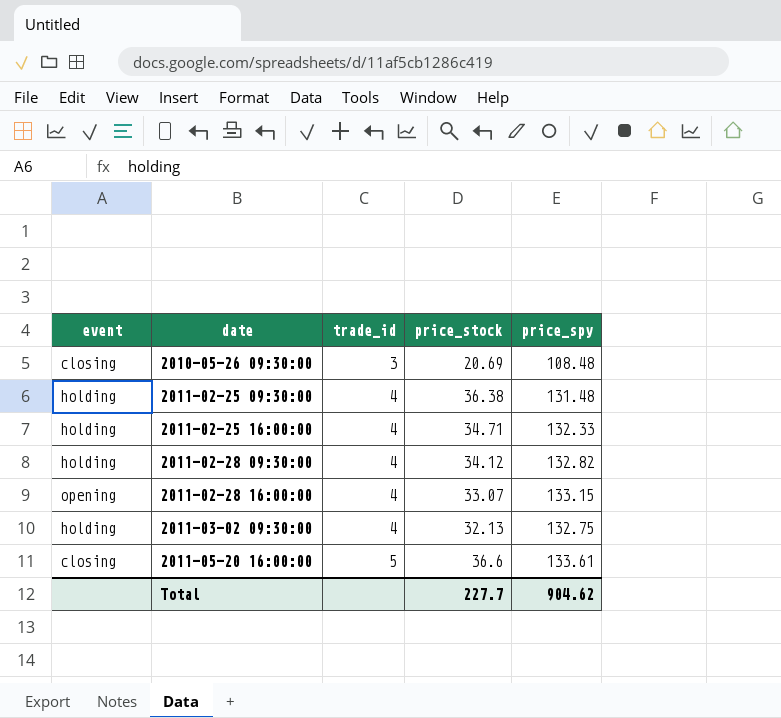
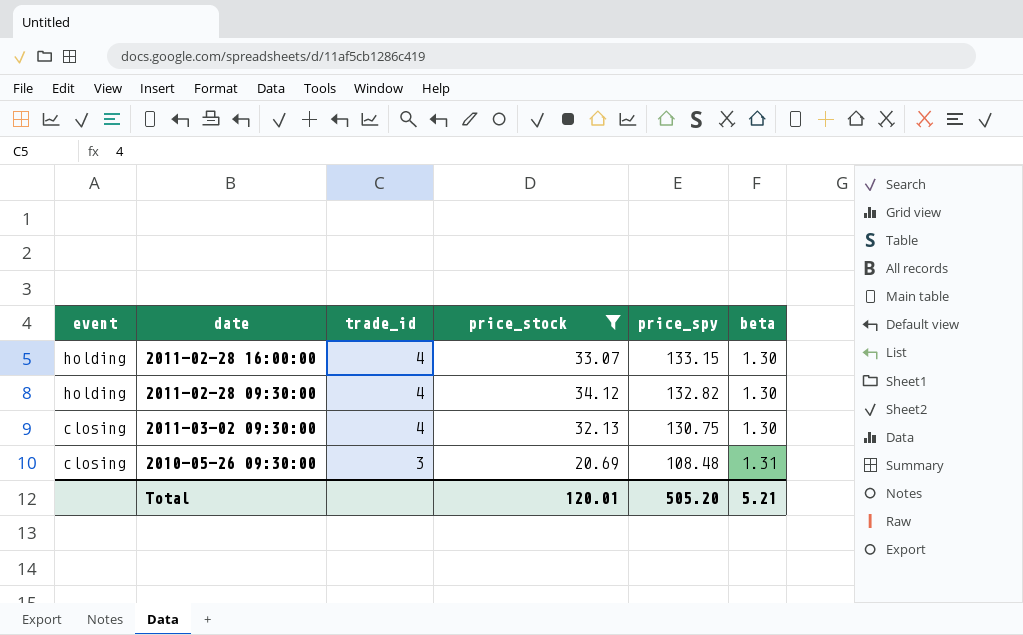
filter: none -> price_stock <= 34.12
row order: date ascending -> event descending
column beta | position: none -> 6
2011-02-28 16:00:00 | event: opening -> holding
2011-03-02 09:30:00 | event: holding -> closing
2011-03-02 09:30:00 | price_spy: 132.75 -> 130.75
Total | price_stock: 227.7 -> 120.01
Total | price_spy: 904.62 -> 505.20

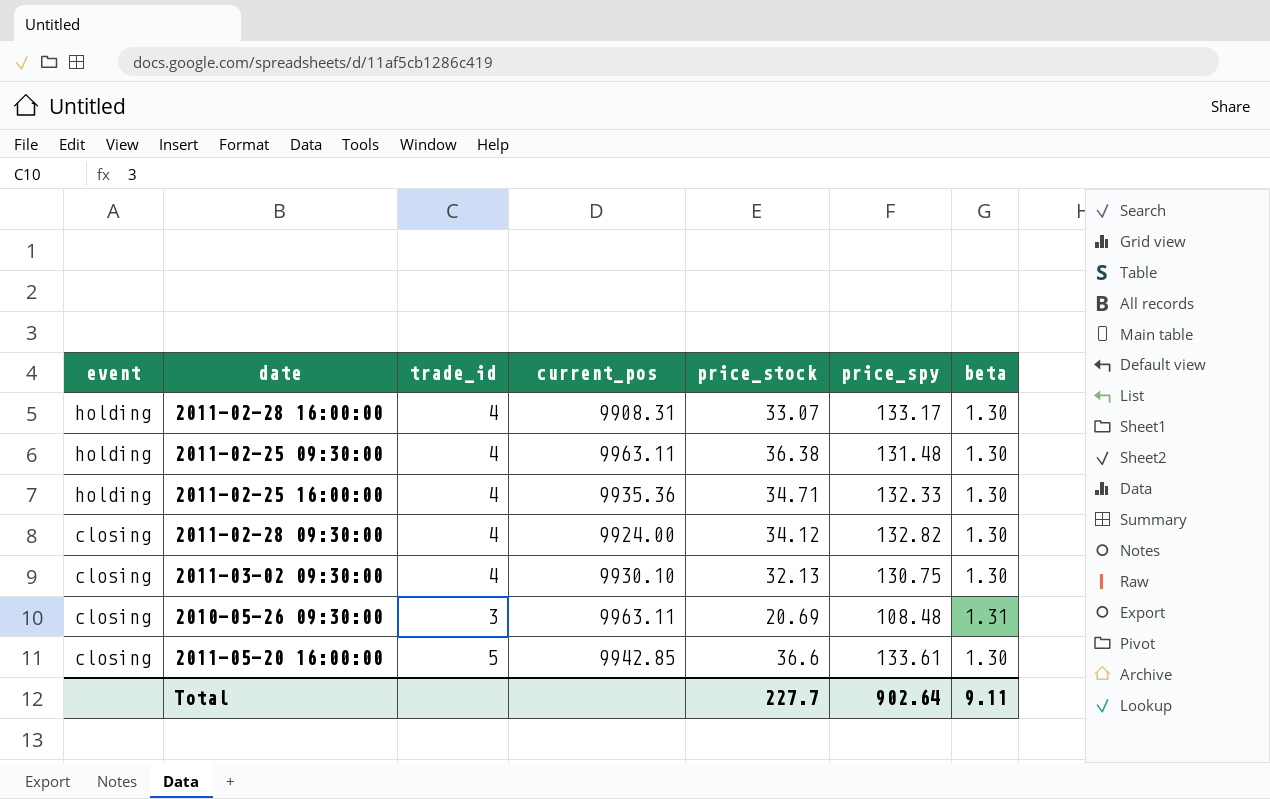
filter: price_stock <= 34.12 -> none
column current_pos | position: none -> 4
2011-02-28 16:00:00 | price_spy: 133.15 -> 133.17
2011-02-28 09:30:00 | event: holding -> closing
Total | price_stock: 120.01 -> 227.7
Total | price_spy: 505.20 -> 902.64
Total | beta: 5.21 -> 9.11

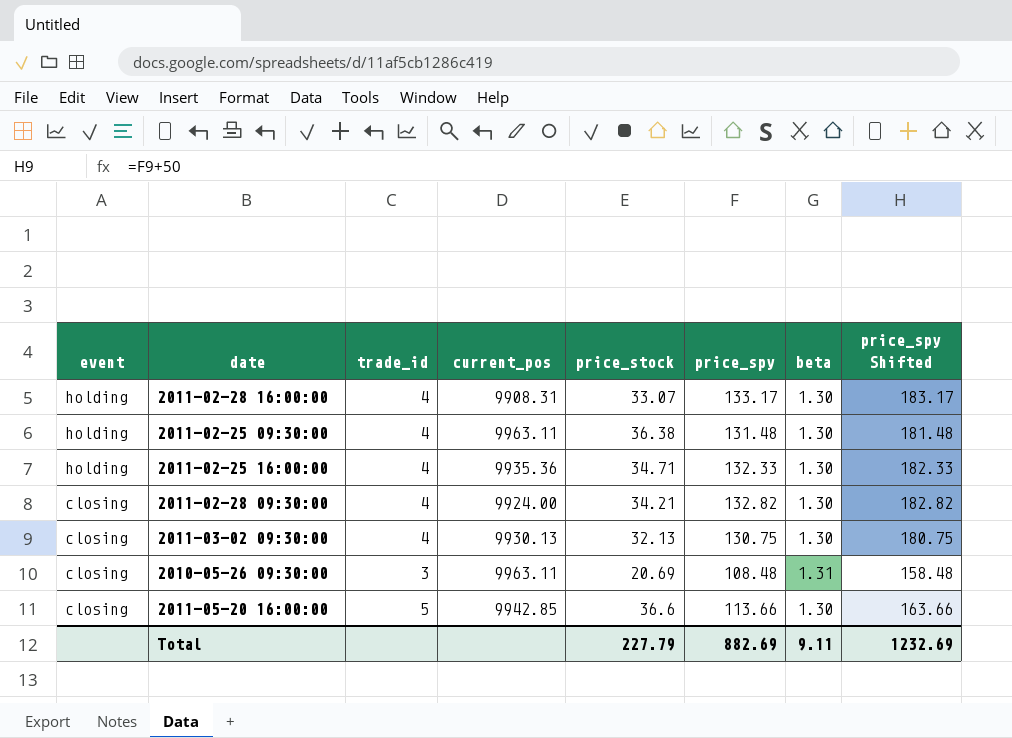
column price_spy Shifted | formula: none -> [price_spy] + 50
2011-02-28 09:30:00 | price_stock: 34.12 -> 34.21
2011-03-02 09:30:00 | current_pos: 9930.10 -> 9930.13
2011-05-20 16:00:00 | price_spy: 133.61 -> 113.66
Total | price_stock: 227.7 -> 227.79
Total | price_spy: 902.64 -> 882.69

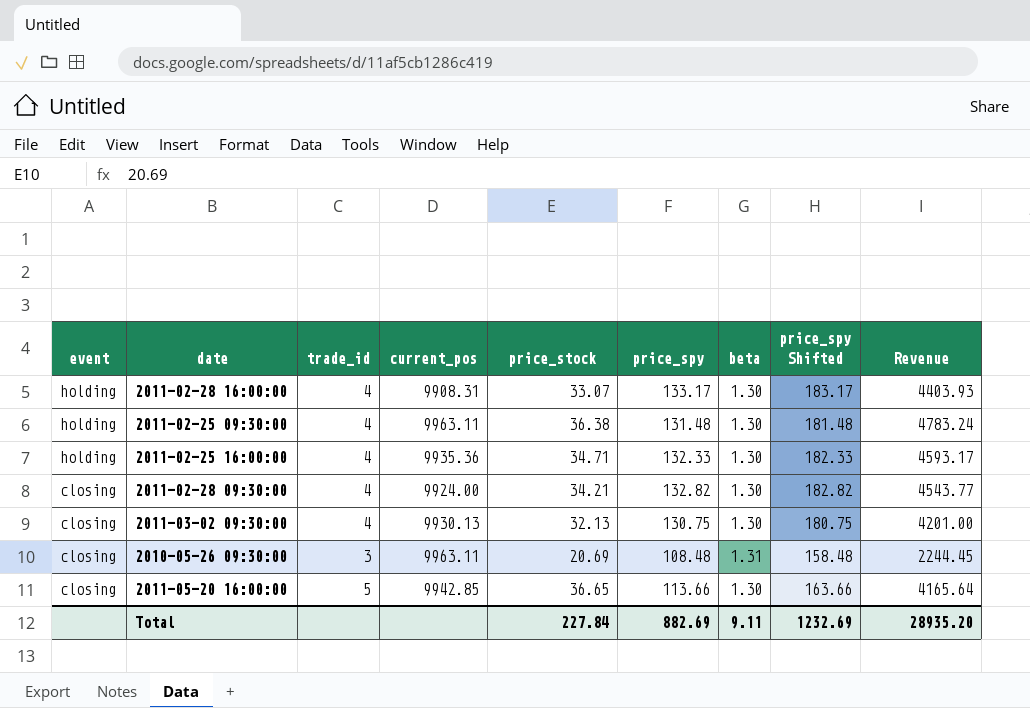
column Revenue | formula: none -> [price_stock] * [price_spy]
2011-05-20 16:00:00 | price_stock: 36.6 -> 36.65
Total | price_stock: 227.79 -> 227.84

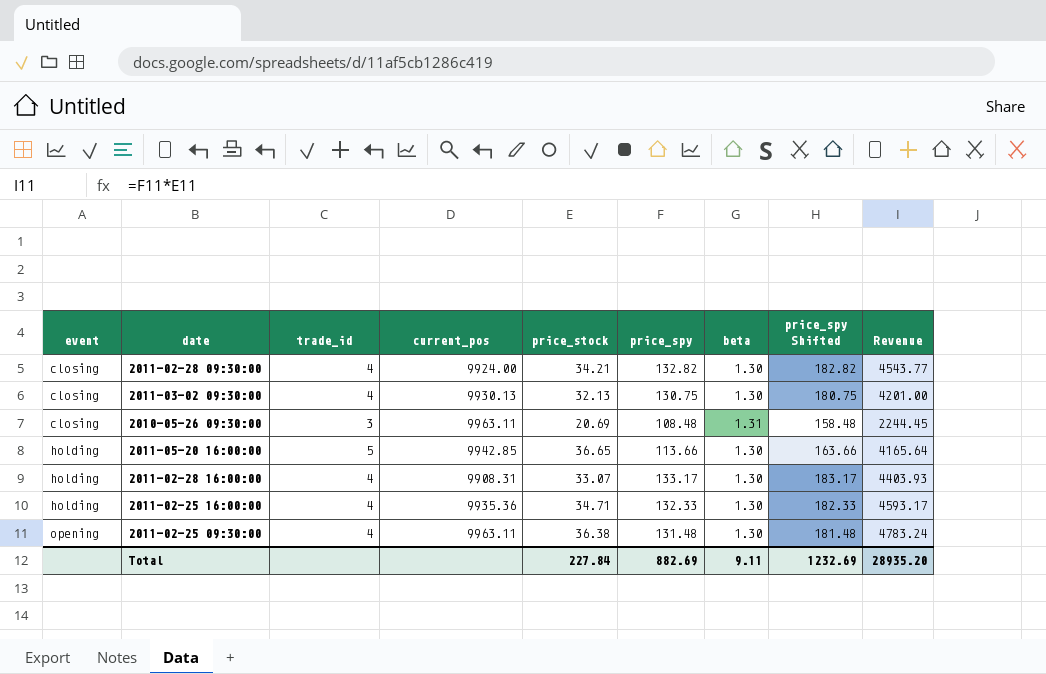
row order: event descending -> event ascending
2011-05-20 16:00:00 | event: closing -> holding
2011-02-25 09:30:00 | event: holding -> opening

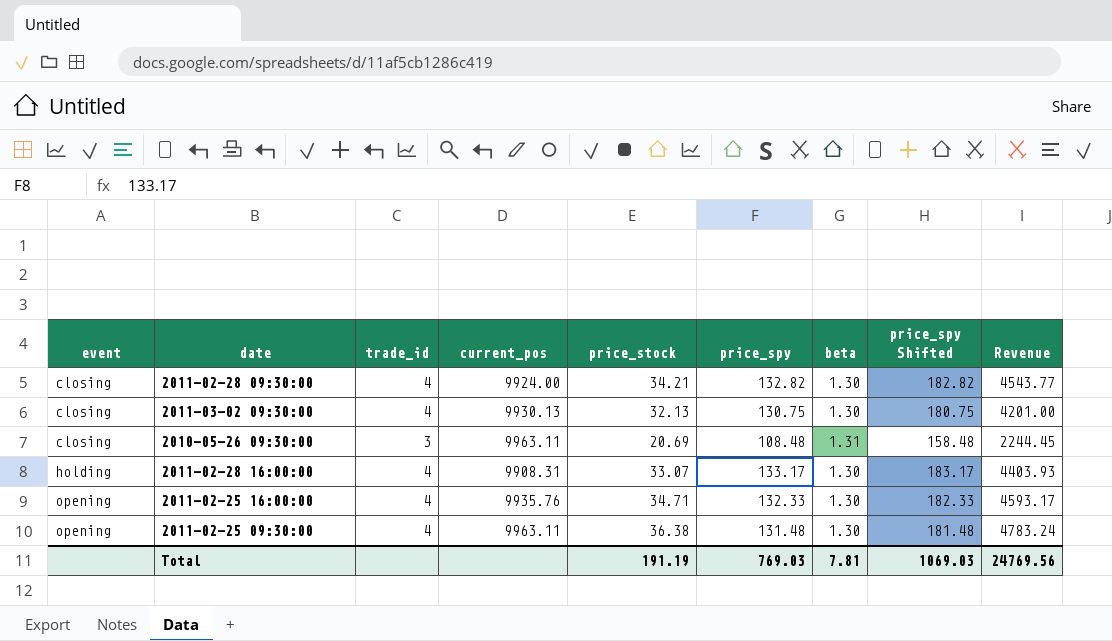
row 2011-05-20 16:00:00: holding | 5 | 9942.85 | 36.65 | 113.66 | 1.30 | 163.66 | 4165.64 -> none
2011-02-25 16:00:00 | event: holding -> opening
2011-02-25 16:00:00 | current_pos: 9935.36 -> 9935.76
Total | price_stock: 227.84 -> 191.19
Total | price_spy: 882.69 -> 769.03
Total | beta: 9.11 -> 7.81
Total | price_spy Shifted: 1232.69 -> 1069.03
Total | Revenue: 28935.20 -> 24769.56

